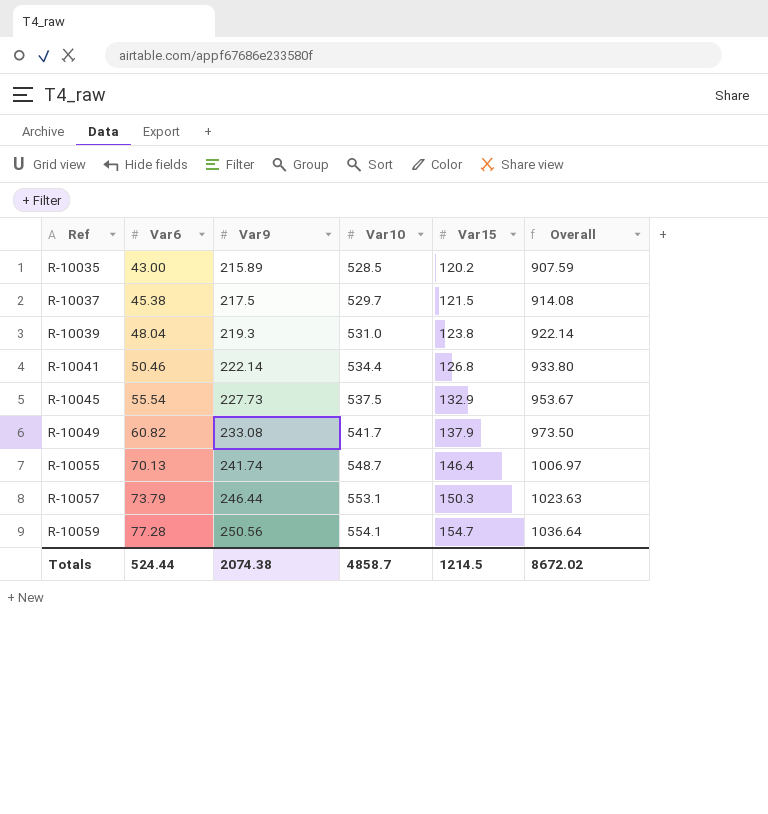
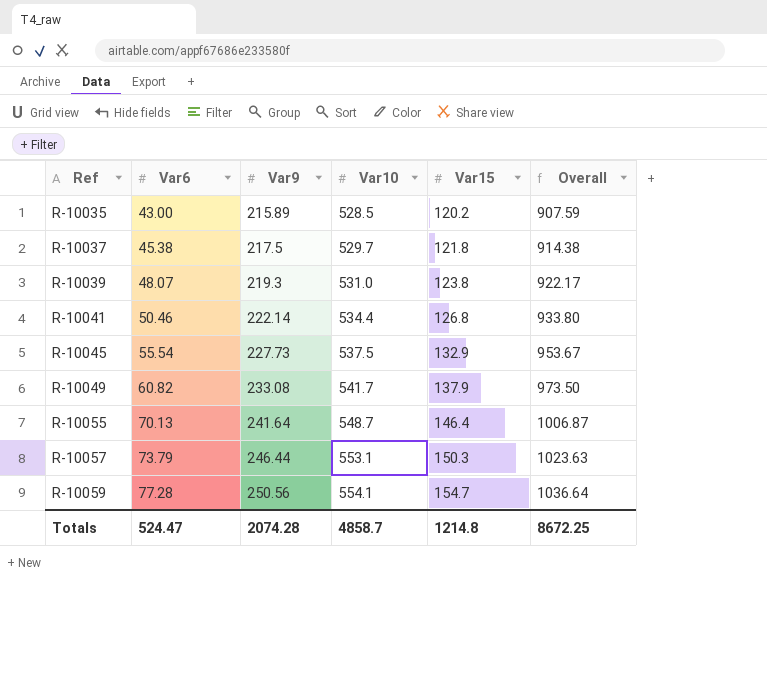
R-10037 | Var15: 121.5 -> 121.8
R-10037 | Overall: 914.08 -> 914.38
R-10039 | Var6: 48.04 -> 48.07
R-10039 | Overall: 922.14 -> 922.17
R-10055 | Var9: 241.74 -> 241.64
R-10055 | Overall: 1006.97 -> 1006.87
Totals | Var6: 524.44 -> 524.47
Totals | Var9: 2074.38 -> 2074.28
Totals | Var15: 1214.5 -> 1214.8
Totals | Overall: 8672.02 -> 8672.25

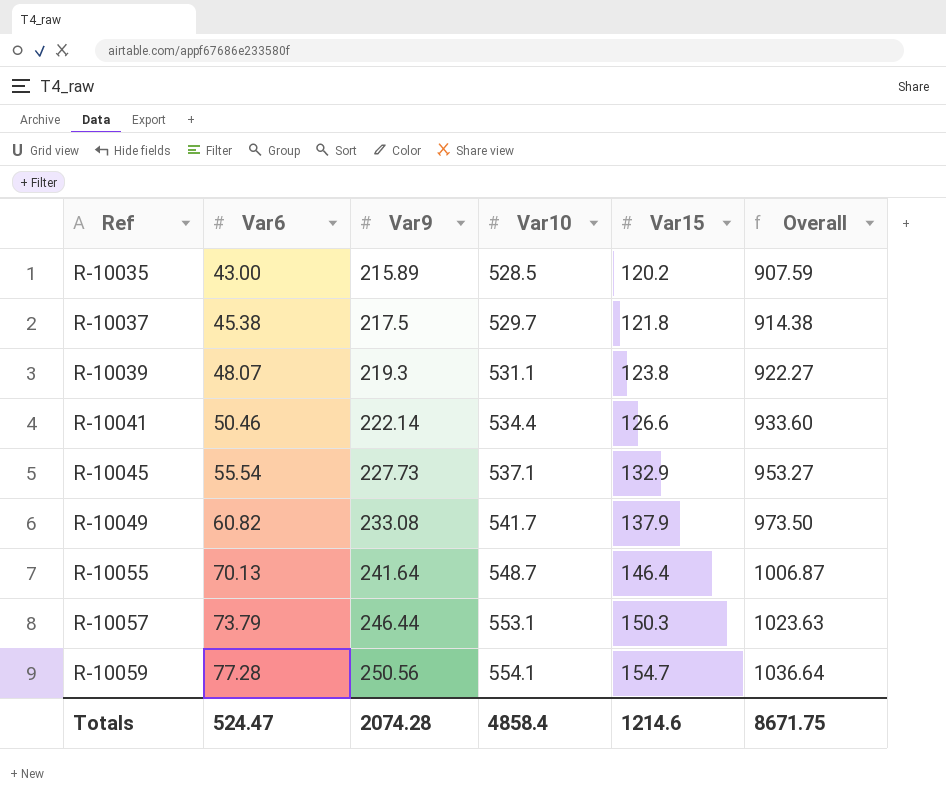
R-10039 | Var10: 531.0 -> 531.1
R-10039 | Overall: 922.17 -> 922.27
R-10041 | Var15: 126.8 -> 126.6
R-10041 | Overall: 933.80 -> 933.60
R-10045 | Var10: 537.5 -> 537.1
R-10045 | Overall: 953.67 -> 953.27
Totals | Var10: 4858.7 -> 4858.4
Totals | Var15: 1214.8 -> 1214.6
Totals | Overall: 8672.25 -> 8671.75

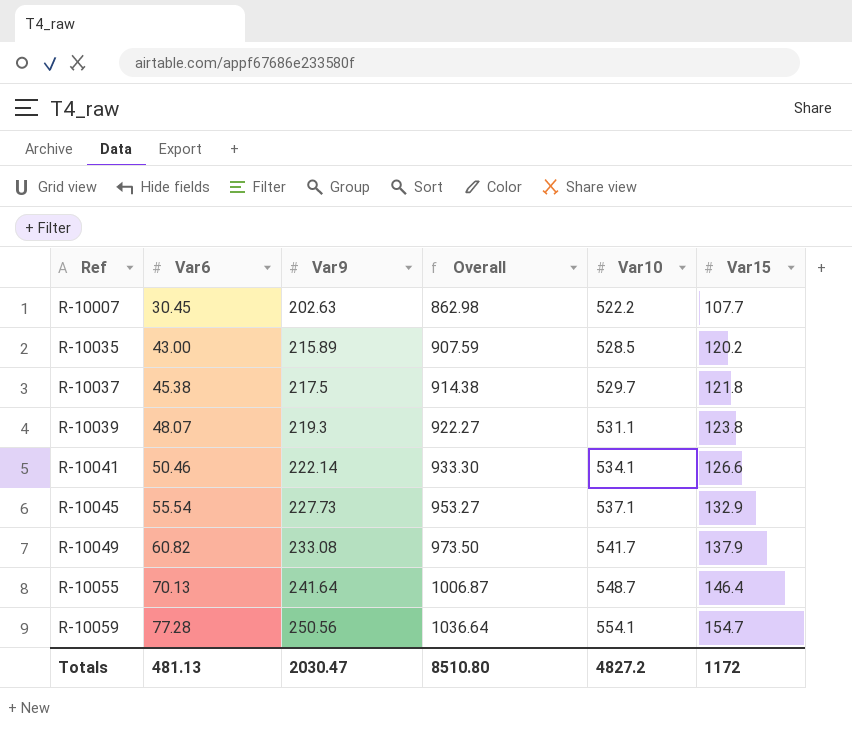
column Overall | position: 6 -> 4
row R-10057: 73.79 | 246.44 | 553.1 | 150.3 | 1023.63 -> none
row R-10007: none -> 30.45 | 202.63 | 862.98 | 522.2 | 107.7
R-10041 | Overall: 933.60 -> 933.30
R-10041 | Var10: 534.4 -> 534.1
Totals | Var6: 524.47 -> 481.13
Totals | Var9: 2074.28 -> 2030.47
Totals | Overall: 8671.75 -> 8510.80
Totals | Var10: 4858.4 -> 4827.2
Totals | Var15: 1214.6 -> 1172

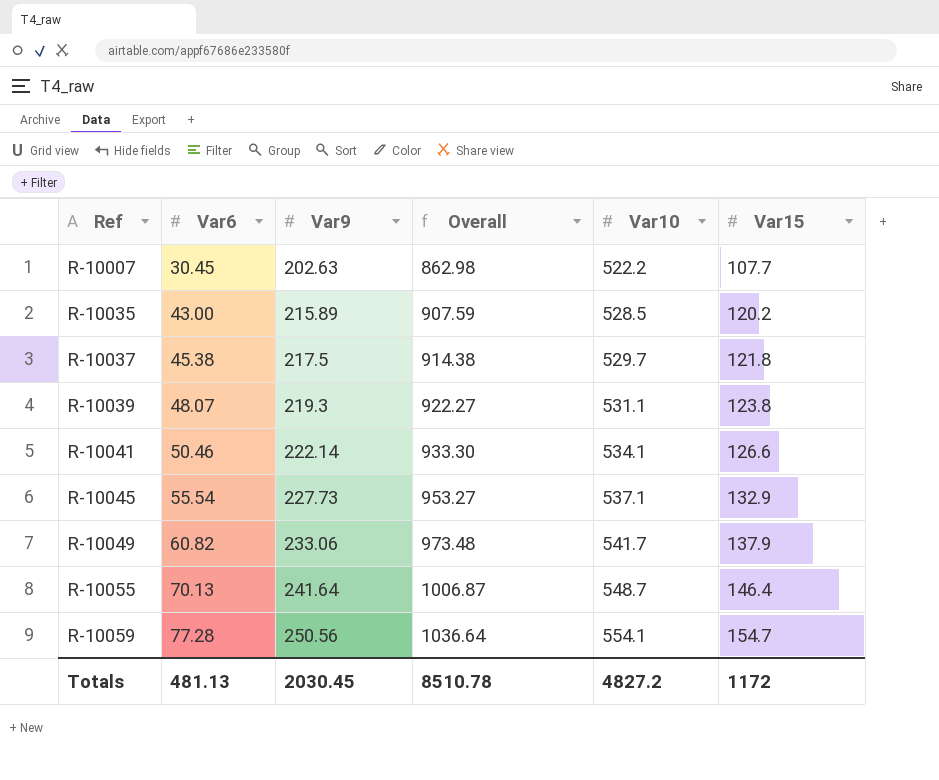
R-10049 | Var9: 233.08 -> 233.06
R-10049 | Overall: 973.50 -> 973.48
Totals | Var9: 2030.47 -> 2030.45
Totals | Overall: 8510.80 -> 8510.78

